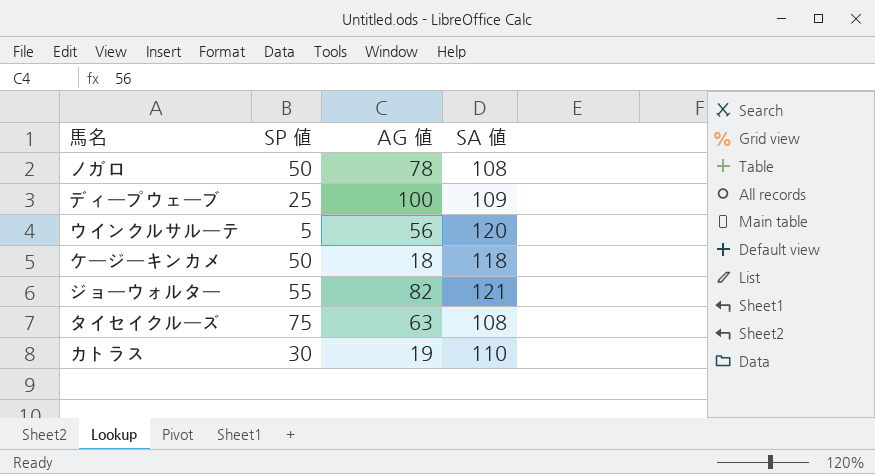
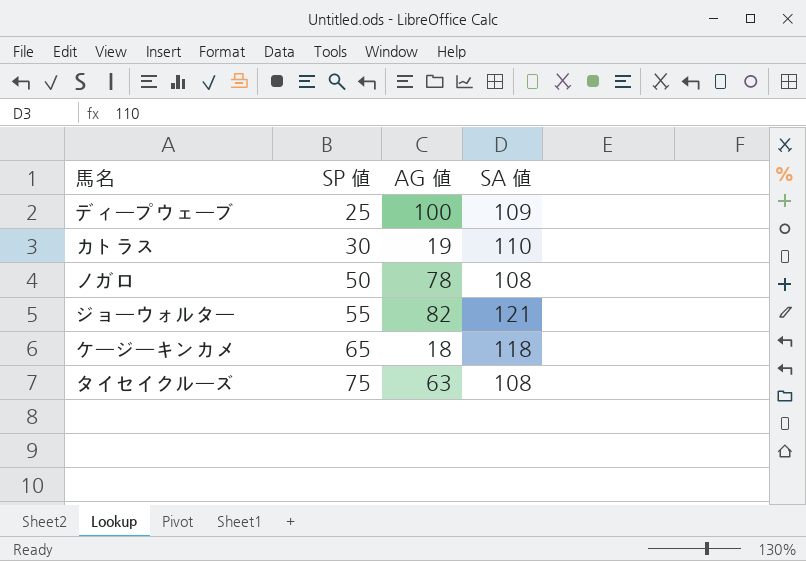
row order: none -> SP 値 ascending
row ウインクルサルーテ: 5 | 56 | 120 -> none
ケージーキンカメ | SP 値: 50 -> 65

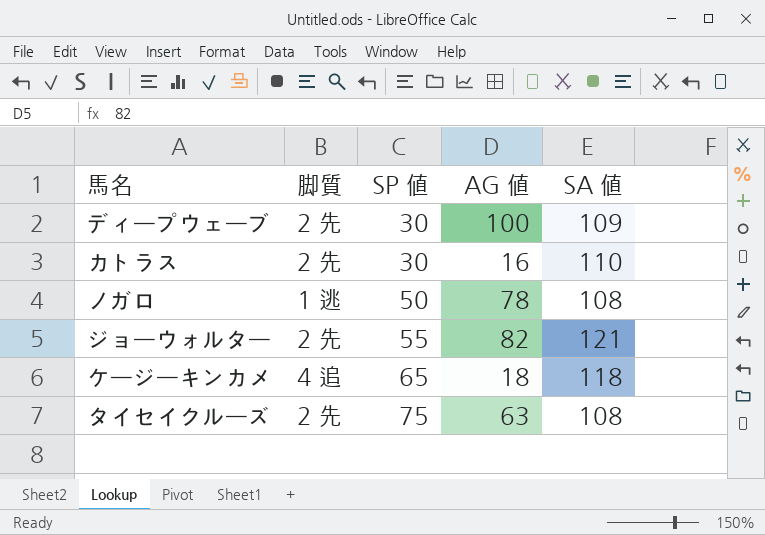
column 脚質 | position: none -> 2
ディープウェーブ | SP 値: 25 -> 30
カトラス | AG 値: 19 -> 16

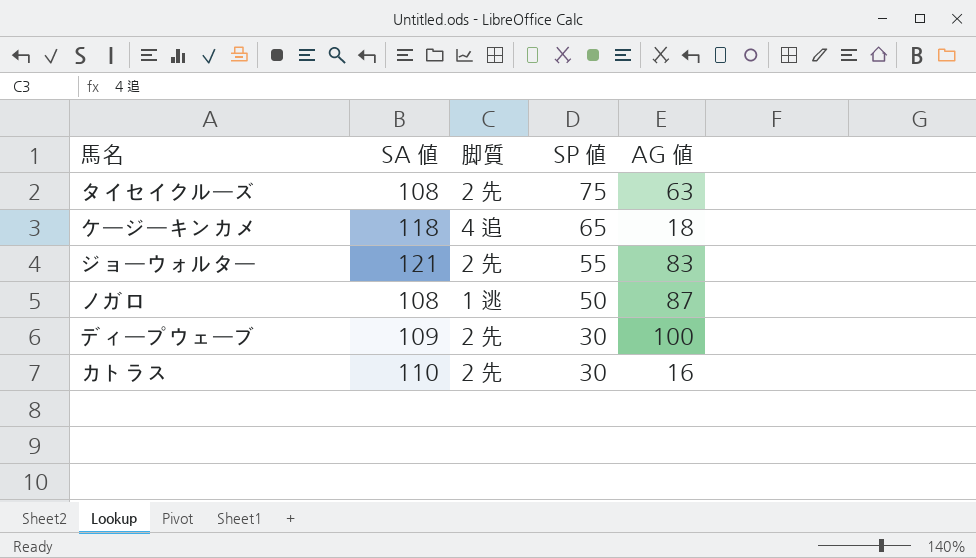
row order: SP 値 ascending -> SP 値 descending
column SA 値 | position: 5 -> 2
ジョーウォルター | AG 値: 82 -> 83
ノガロ | AG 値: 78 -> 87

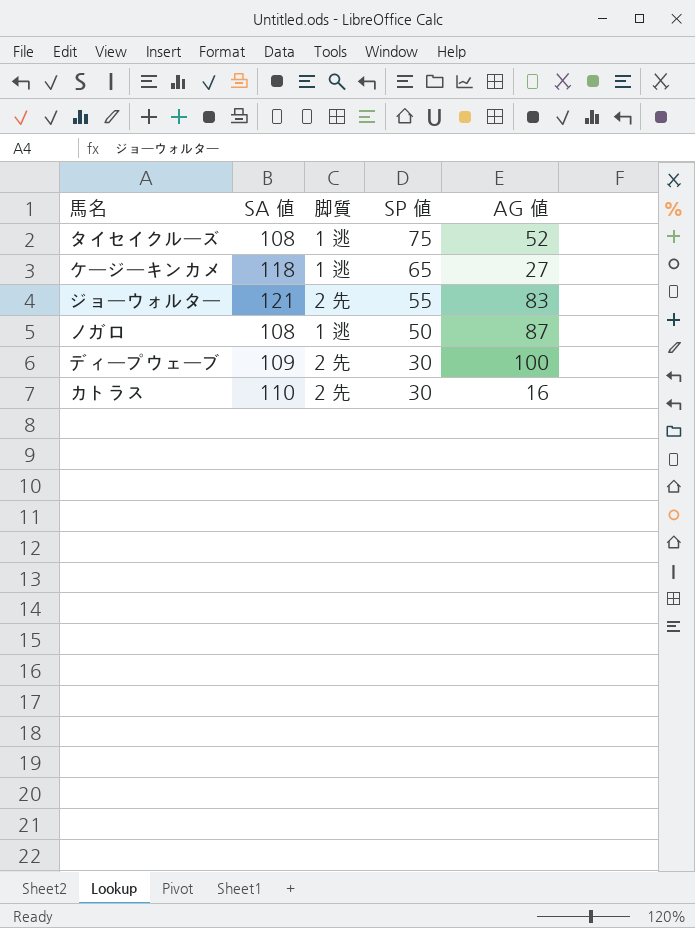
タイセイクルーズ | 脚質: 2 先 -> 1 逃
タイセイクルーズ | AG 値: 63 -> 52
ケージーキンカメ | 脚質: 4 追 -> 1 逃
ケージーキンカメ | AG 値: 18 -> 27

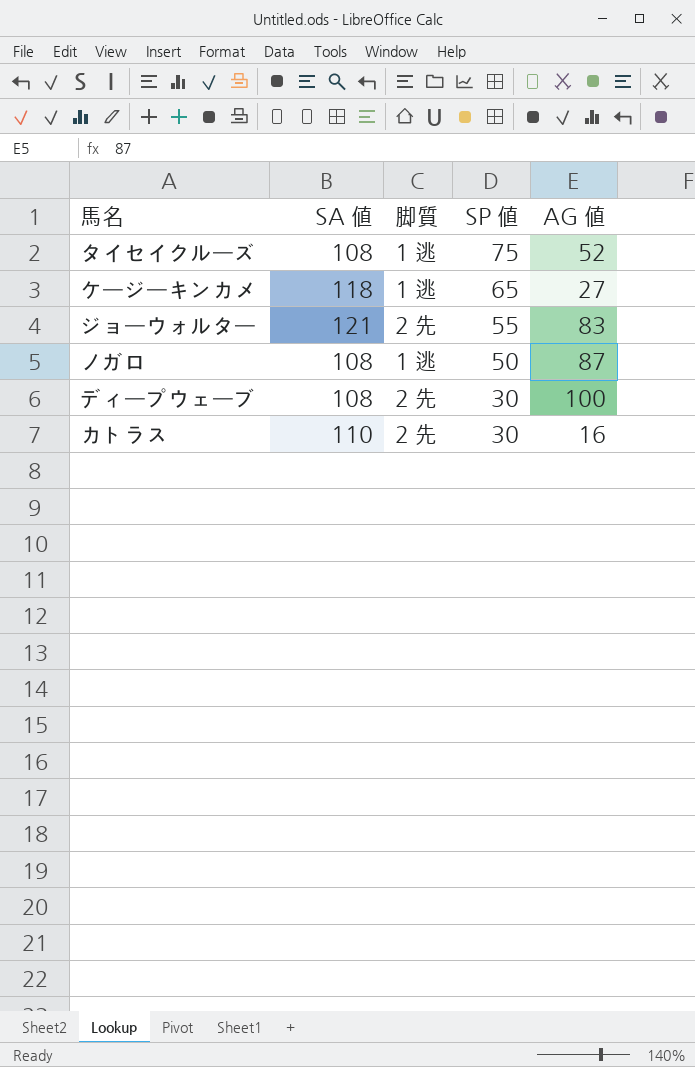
ディープウェーブ | SA 値: 109 -> 108

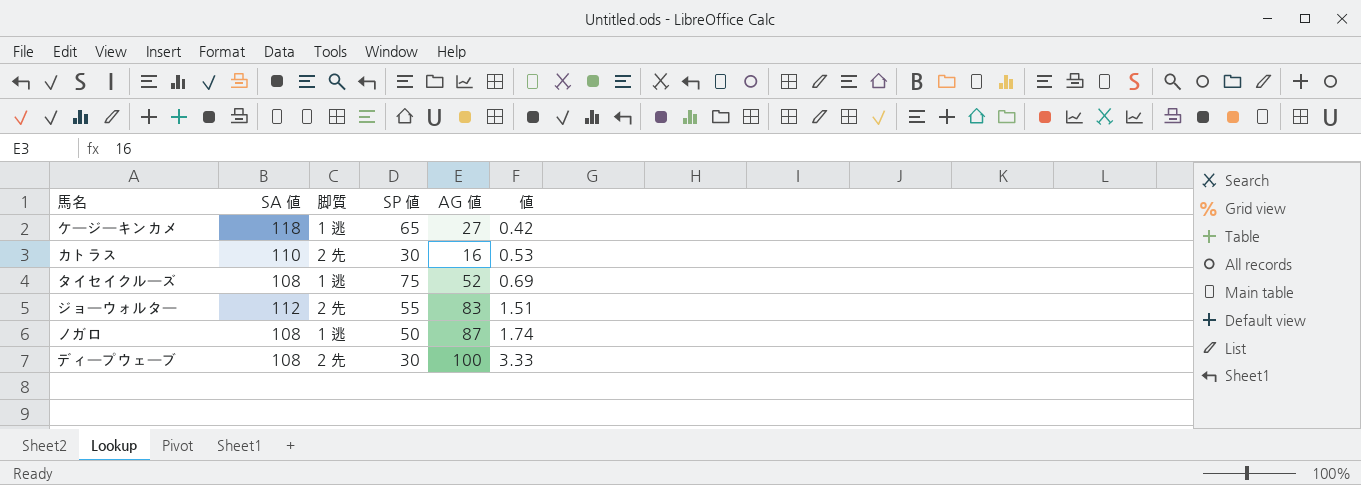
row order: SP 値 descending -> 値 ascending
column 値 | formula: none -> [AG 値] / [SP 値]
ジョーウォルター | SA 値: 121 -> 112

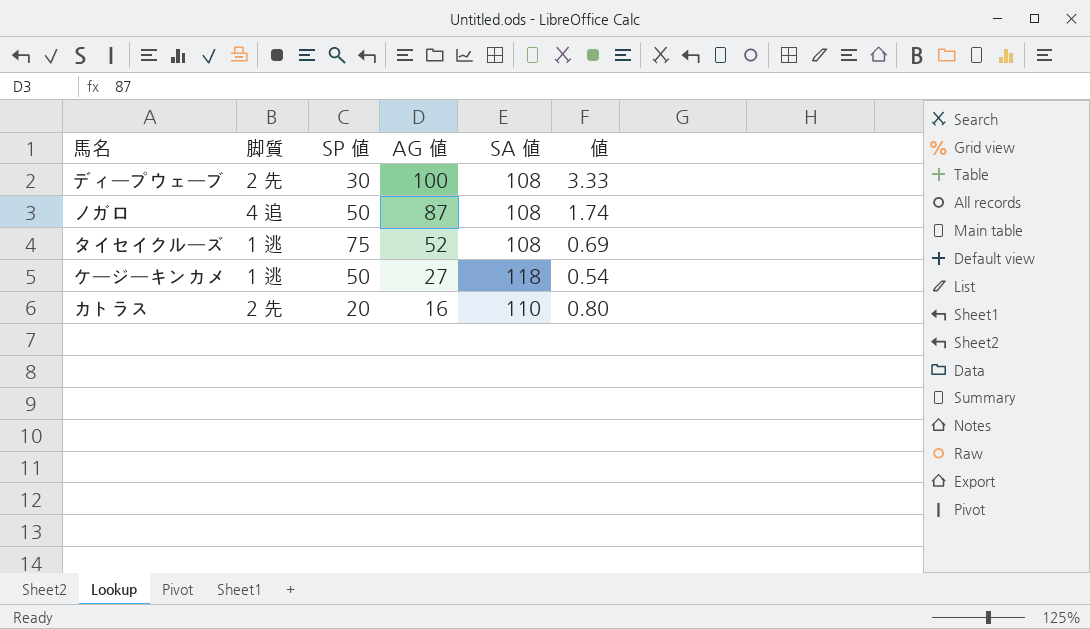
row order: 値 ascending -> AG 値 descending
column SA 値 | position: 2 -> 5
row ジョーウォルター: 112 | 2 先 | 55 | 83 | 1.51 -> none
ノガロ | 脚質: 1 逃 -> 4 追
ケージーキンカメ | SP 値: 65 -> 50
ケージーキンカメ | 値: 0.42 -> 0.54
カトラス | SP 値: 30 -> 20
カトラス | 値: 0.53 -> 0.80

